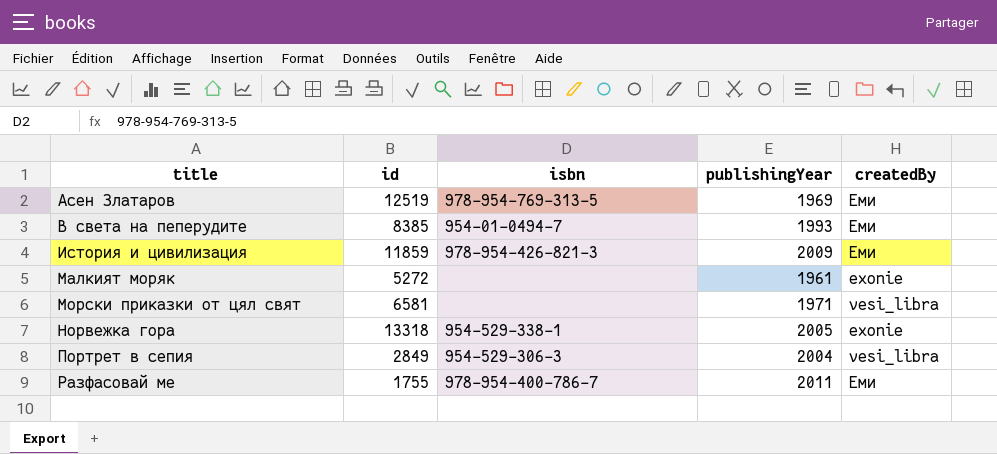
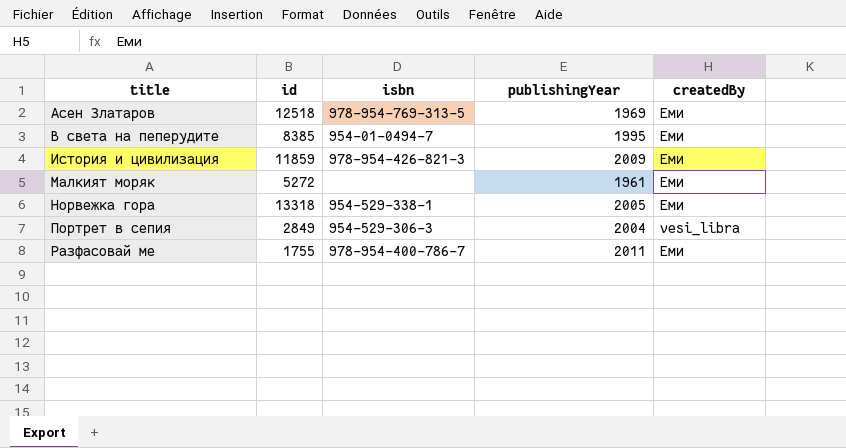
row Морски приказки от цял свят: 6581 | none | 1971 | vesi_libra -> none
Асен Златаров | id: 12519 -> 12518
В света на пеперудите | publishingYear: 1993 -> 1995
Малкият моряк | createdBy: exonie -> Еми
Норвежка гора | createdBy: exonie -> Еми

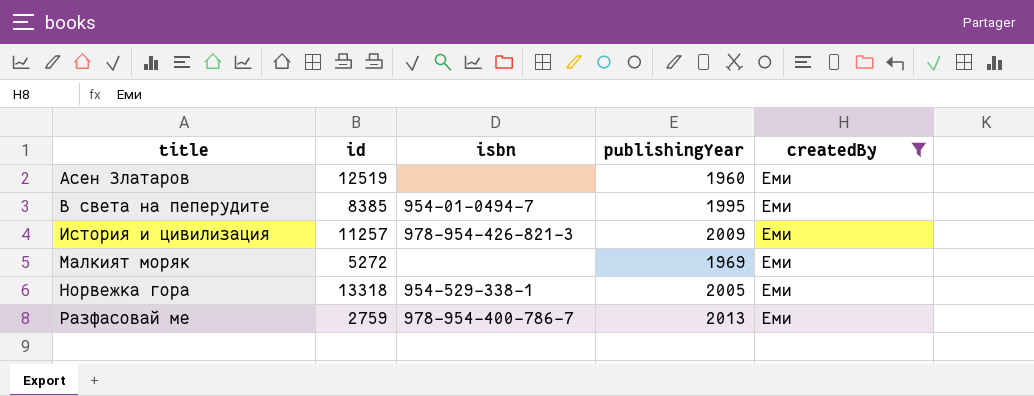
filter: none -> createdBy = Еми
Асен Златаров | id: 12518 -> 12519
Асен Златаров | isbn: 978-954-769-313-5 -> none
Асен Златаров | publishingYear: 1969 -> 1960
История и цивилизация | id: 11859 -> 11257
Малкият моряк | publishingYear: 1961 -> 1969
Разфасовай ме | id: 1755 -> 2759
Разфасовай ме | publishingYear: 2011 -> 2013

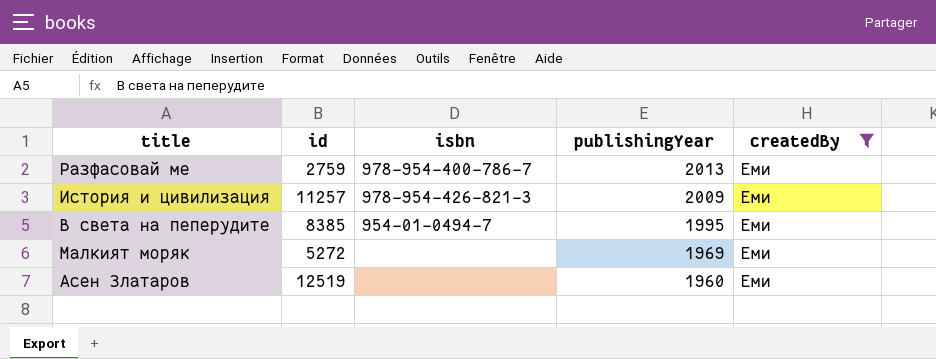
row order: title ascending -> publishingYear descending
row Норвежка гора: 13318 | 954-529-338-1 | 2005 | Еми -> none

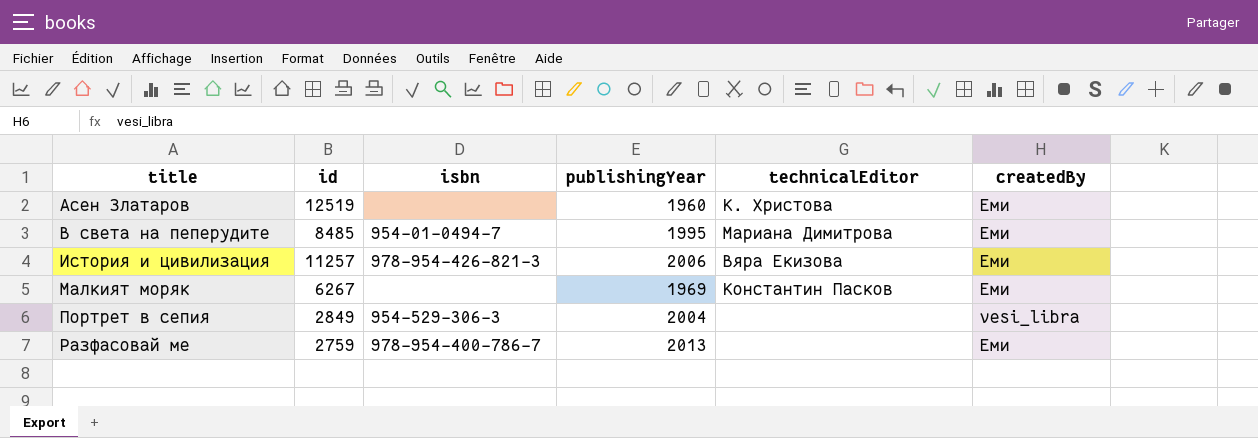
filter: createdBy = Еми -> none
row order: publishingYear descending -> title ascending
column technicalEditor | position: none -> 5
В света на пеперудите | id: 8385 -> 8485
История и цивилизация | publishingYear: 2009 -> 2006
Малкият моряк | id: 5272 -> 6267

